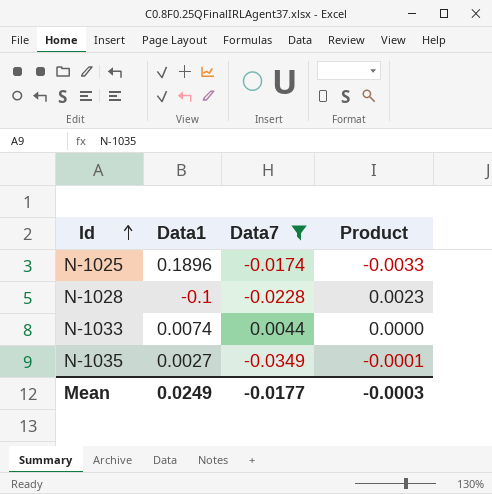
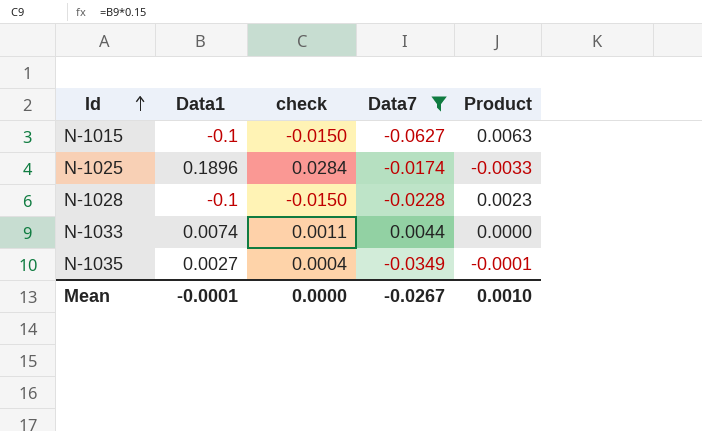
column check | formula: none -> [Data1] * 0.15
row N-1015: none -> -0.1 | -0.0150 | -0.0627 | 0.0063
Mean | Data1: 0.0249 -> -0.0001
Mean | Data7: -0.0177 -> -0.0267
Mean | Product: -0.0003 -> 0.0010

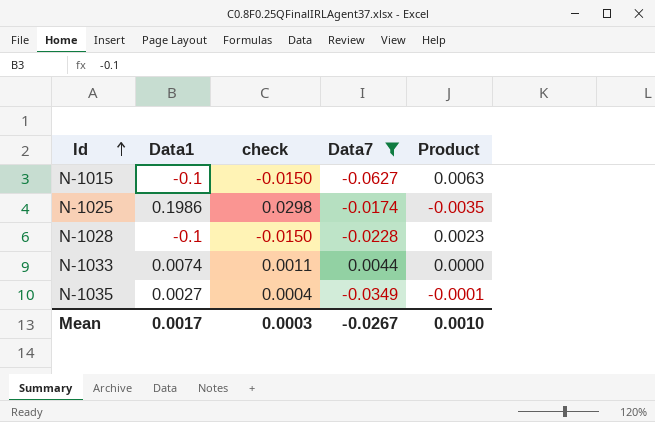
N-1025 | Data1: 0.1896 -> 0.1986
N-1025 | check: 0.0284 -> 0.0298
N-1025 | Product: -0.0033 -> -0.0035
Mean | Data1: -0.0001 -> 0.0017
Mean | check: 0.0000 -> 0.0003

